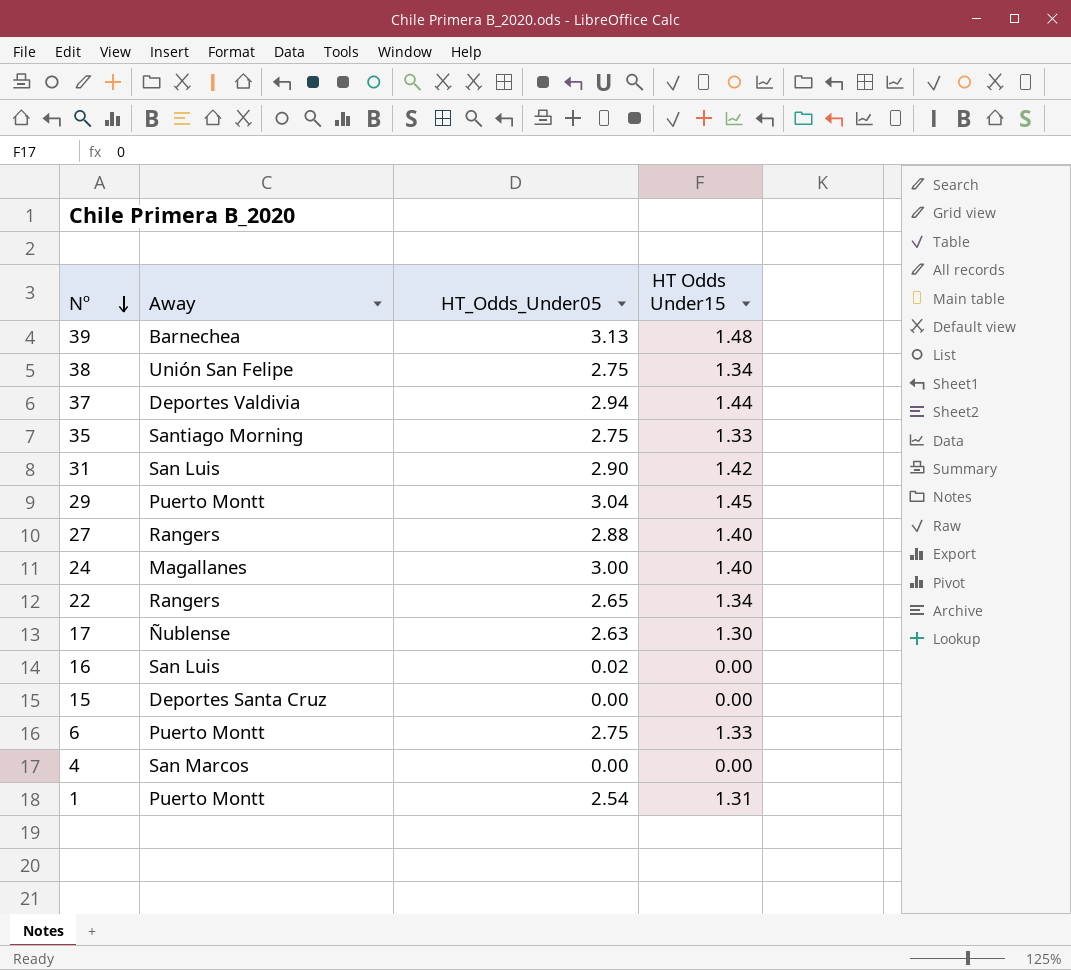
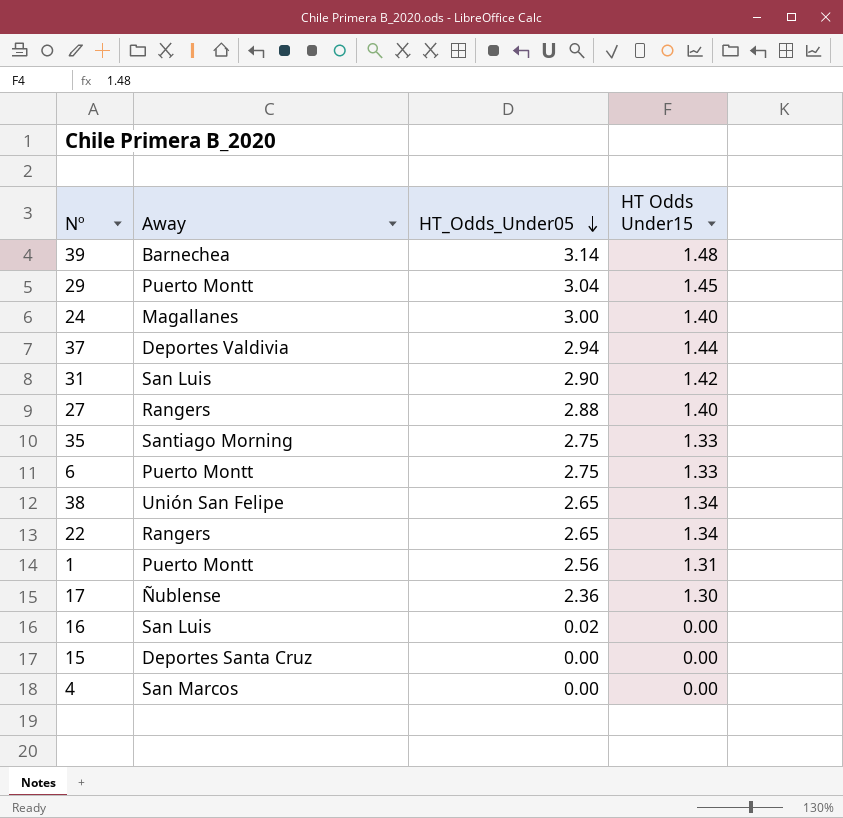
row order: Nº descending -> HT_Odds_Under05 descending
39 | HT_Odds_Under05: 3.13 -> 3.14
38 | HT_Odds_Under05: 2.75 -> 2.65
1 | HT_Odds_Under05: 2.54 -> 2.56
17 | HT_Odds_Under05: 2.63 -> 2.36

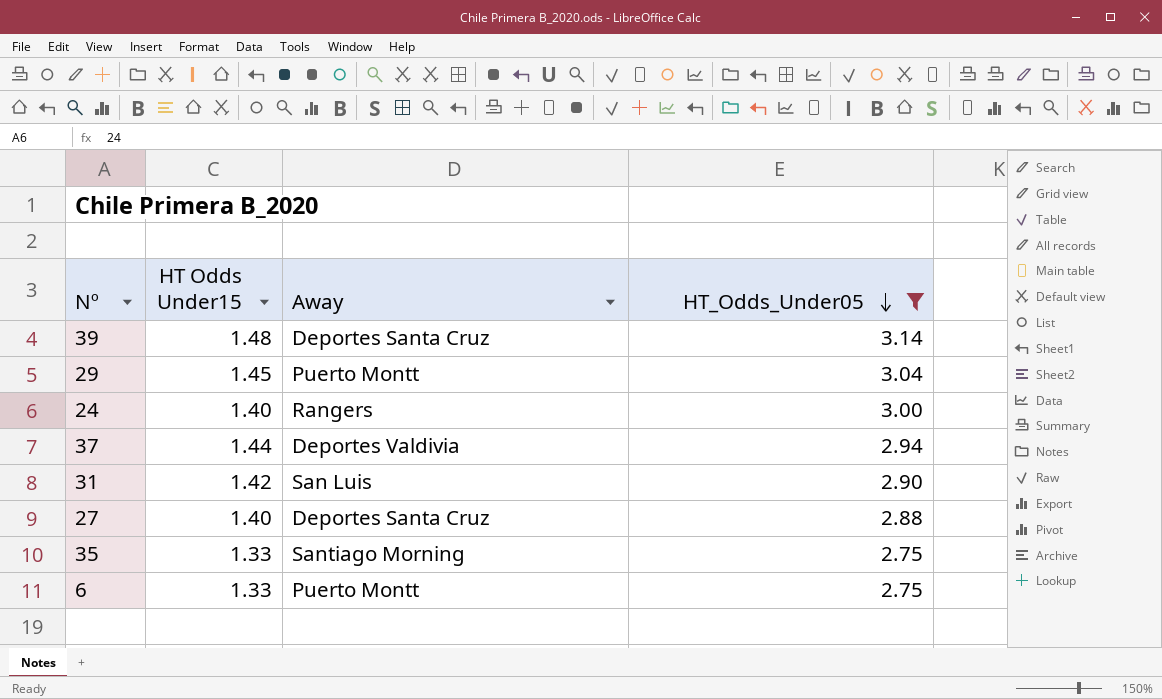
filter: none -> HT_Odds_Under05 >= 2.75
column HT Odds Under15 | position: 4 -> 2
39 | Away: Barnechea -> Deportes Santa Cruz
24 | Away: Magallanes -> Rangers
27 | Away: Rangers -> Deportes Santa Cruz

